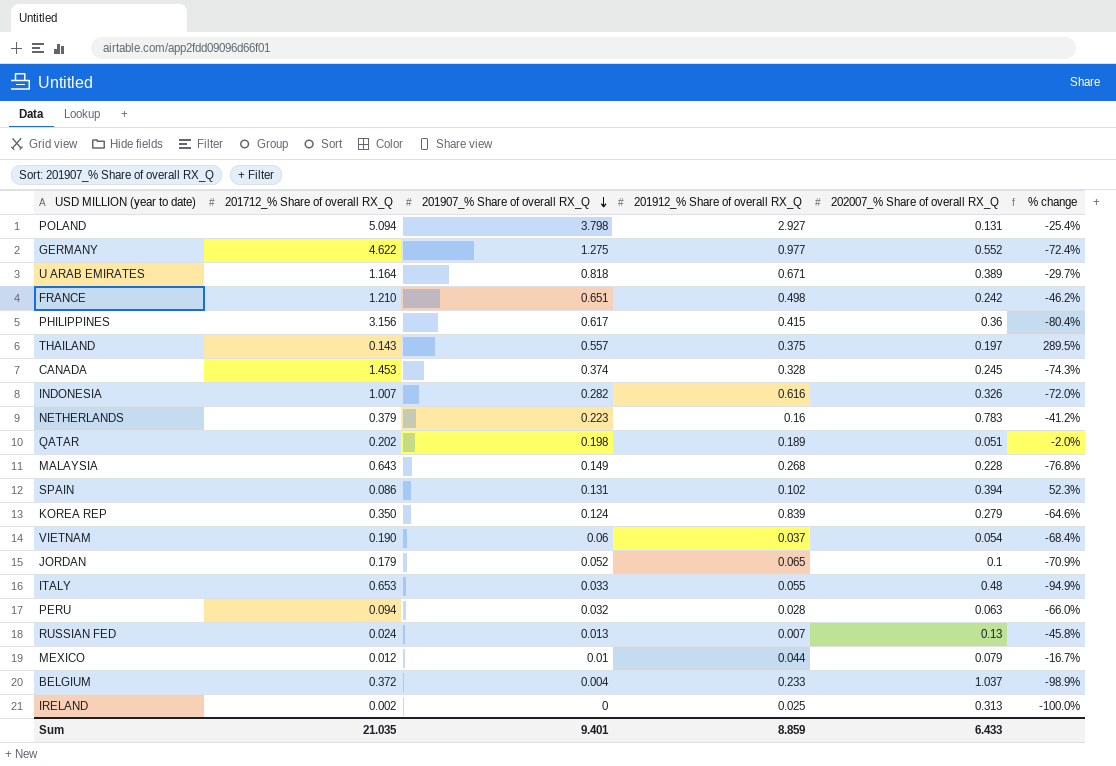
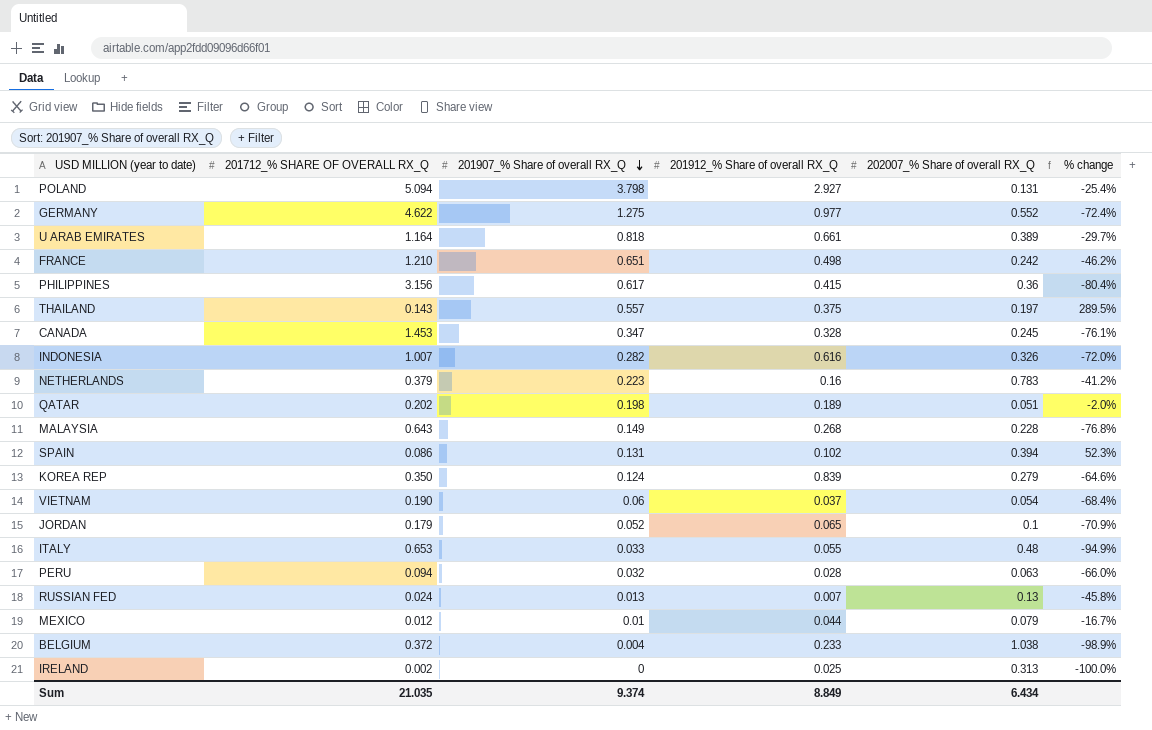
column name: 201712_% Share of overall RX_Q -> 201712_% SHARE OF OVERALL RX_Q
U ARAB EMIRATES | 201912_% Share of overall RX_Q: 0.671 -> 0.661
CANADA | 201907_% Share of overall RX_Q: 0.374 -> 0.347
CANADA | % change: -74.3% -> -76.1%
BELGIUM | 202007_% Share of overall RX_Q: 1.037 -> 1.038
Sum | 201907_% Share of overall RX_Q: 9.401 -> 9.374
Sum | 201912_% Share of overall RX_Q: 8.859 -> 8.849
Sum | 202007_% Share of overall RX_Q: 6.433 -> 6.434

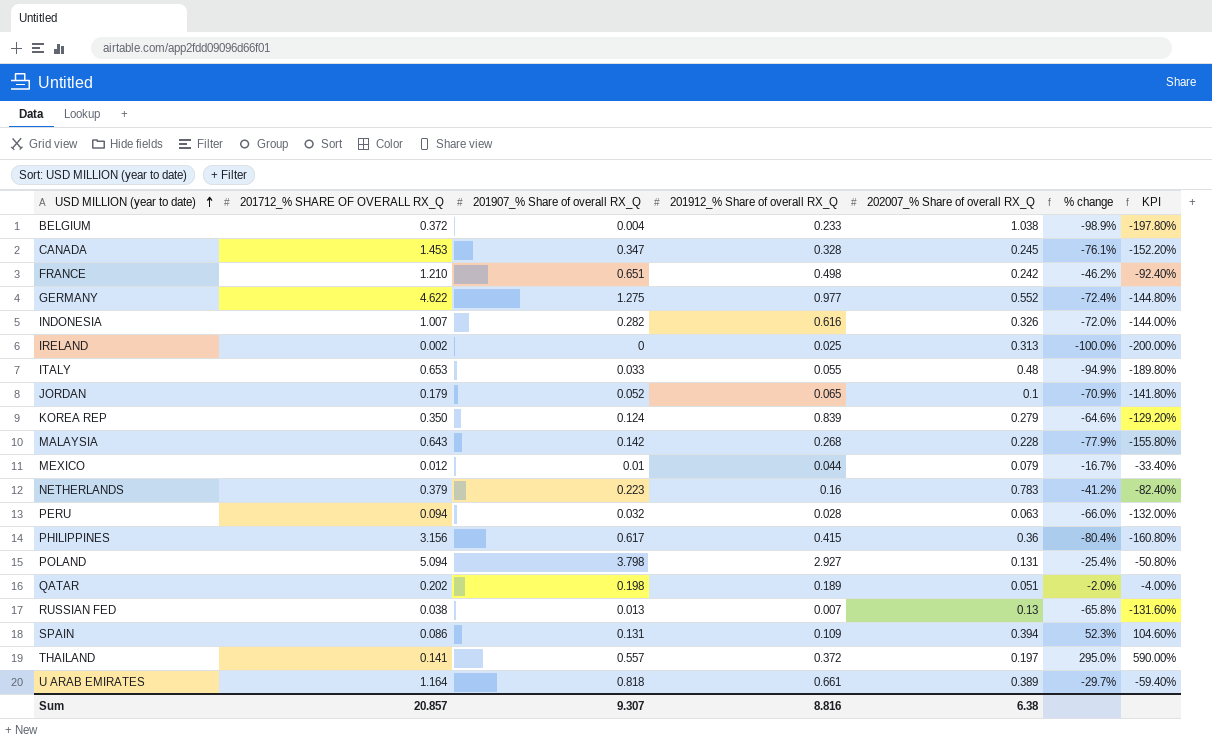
row order: 201907_% Share of overall RX_Q descending -> USD MILLION (year to date) ascending
column KPI | formula: none -> [% change] * 2
row VIETNAM: 0.190 | 0.06 | 0.037 | 0.054 | -68.4% -> none
MALAYSIA | 201907_% Share of overall RX_Q: 0.149 -> 0.142
MALAYSIA | % change: -76.8% -> -77.9%
RUSSIAN FED | 201712_% SHARE OF OVERALL RX_Q: 0.024 -> 0.038
RUSSIAN FED | % change: -45.8% -> -65.8%
SPAIN | 201912_% Share of overall RX_Q: 0.102 -> 0.109
THAILAND | 201712_% SHARE OF OVERALL RX_Q: 0.143 -> 0.141
THAILAND | 201912_% Share of overall RX_Q: 0.375 -> 0.372
THAILAND | % change: 289.5% -> 295.0%
Sum | 201712_% SHARE OF OVERALL RX_Q: 21.035 -> 20.857
Sum | 201907_% Share of overall RX_Q: 9.374 -> 9.307
Sum | 201912_% Share of overall RX_Q: 8.849 -> 8.816
Sum | 202007_% Share of overall RX_Q: 6.434 -> 6.38

